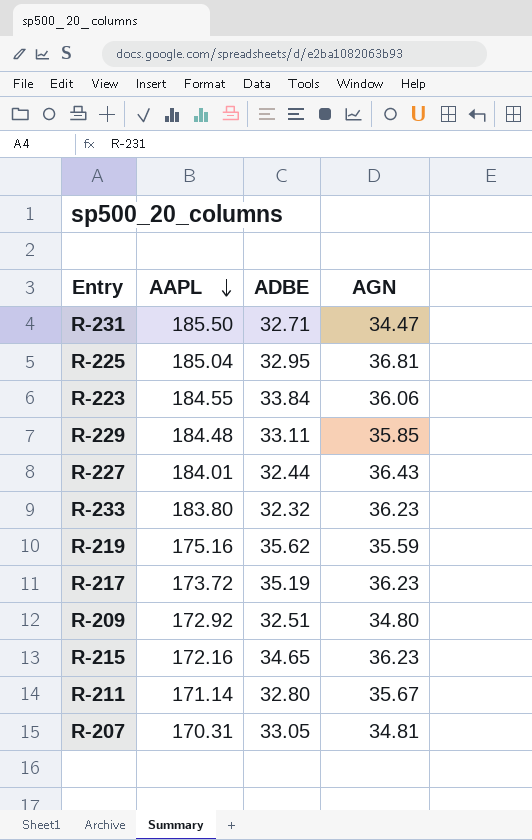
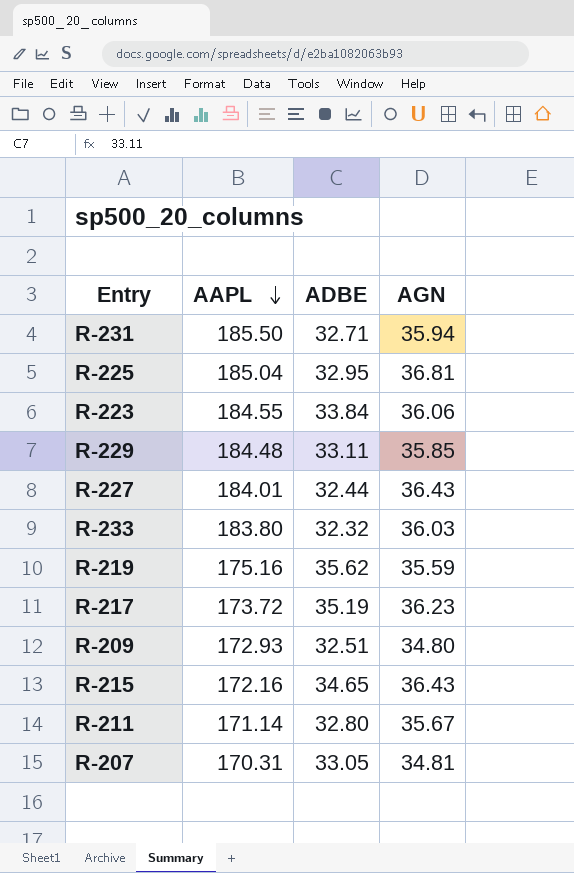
R-231 | AGN: 34.47 -> 35.94
R-233 | AGN: 36.23 -> 36.03
R-209 | AAPL: 172.92 -> 172.93
R-215 | AGN: 36.23 -> 36.43

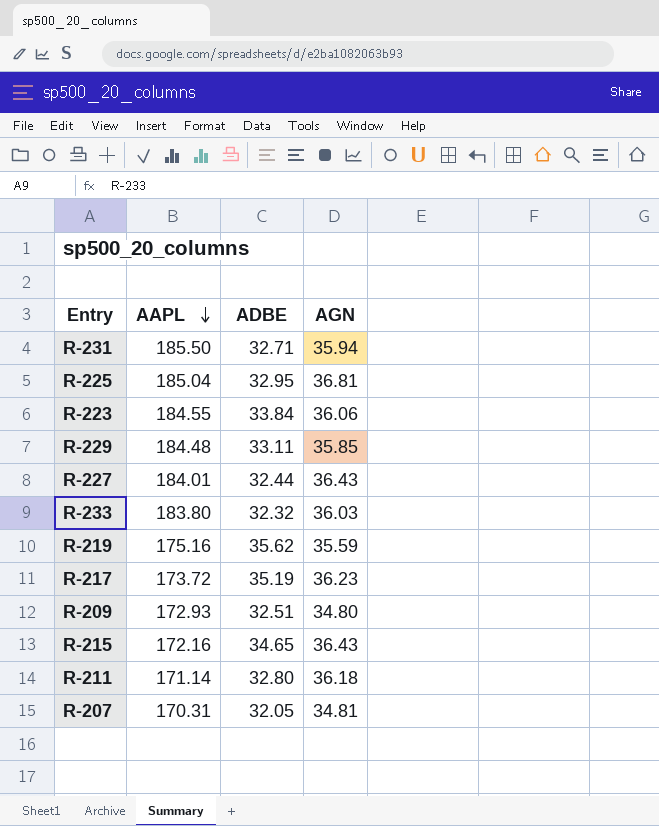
R-211 | AGN: 35.67 -> 36.18
R-207 | ADBE: 33.05 -> 32.05

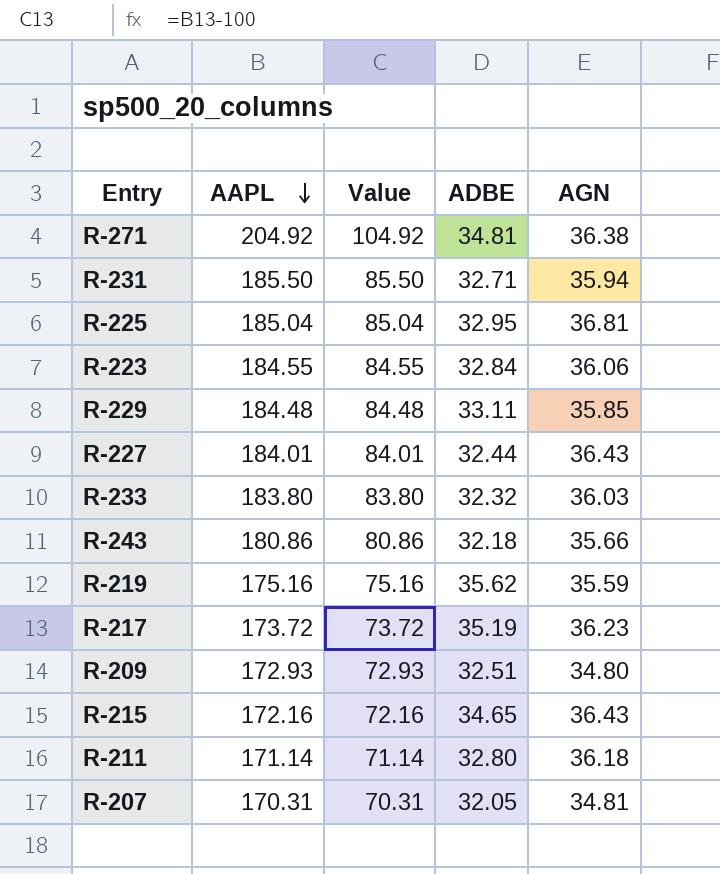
column Value | formula: none -> [AAPL] - 100
row R-271: none -> 204.92 | 104.92 | 34.81 | 36.38
R-223 | ADBE: 33.84 -> 32.84
row R-243: none -> 180.86 | 80.86 | 32.18 | 35.66

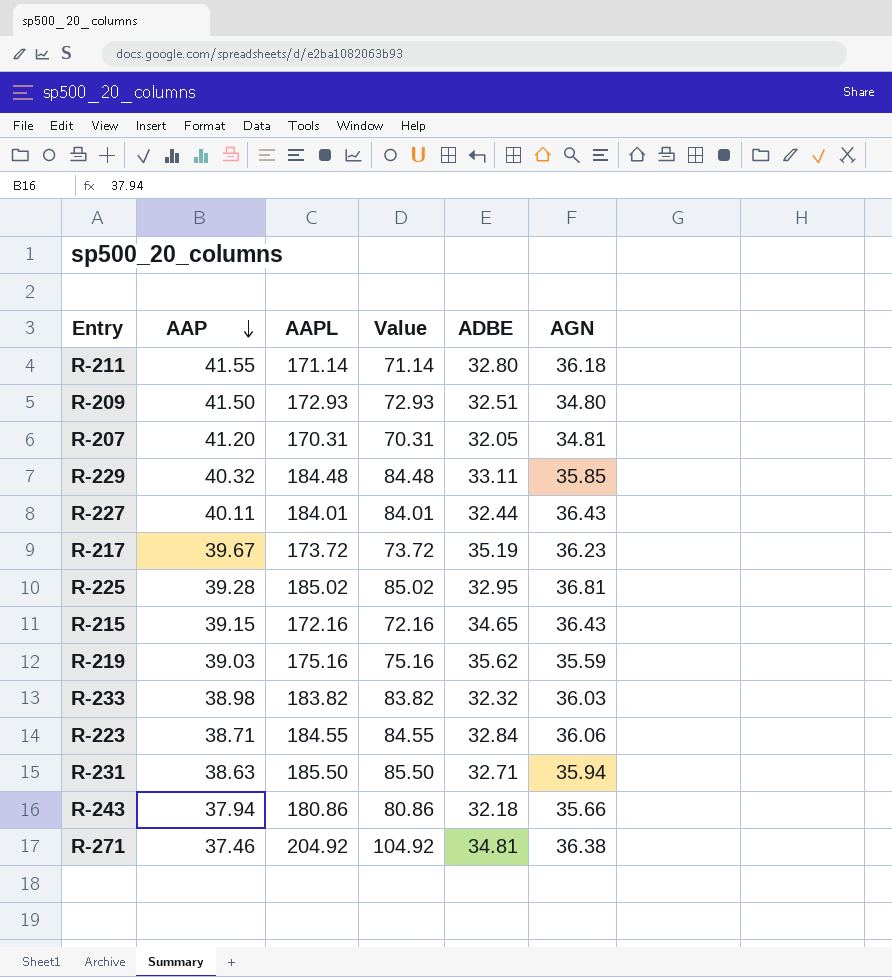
row order: AAPL descending -> AAP descending
column AAP | position: none -> 2
R-225 | AAPL: 185.04 -> 185.02
R-225 | Value: 85.04 -> 85.02
R-233 | AAPL: 183.80 -> 183.82
R-233 | Value: 83.80 -> 83.82

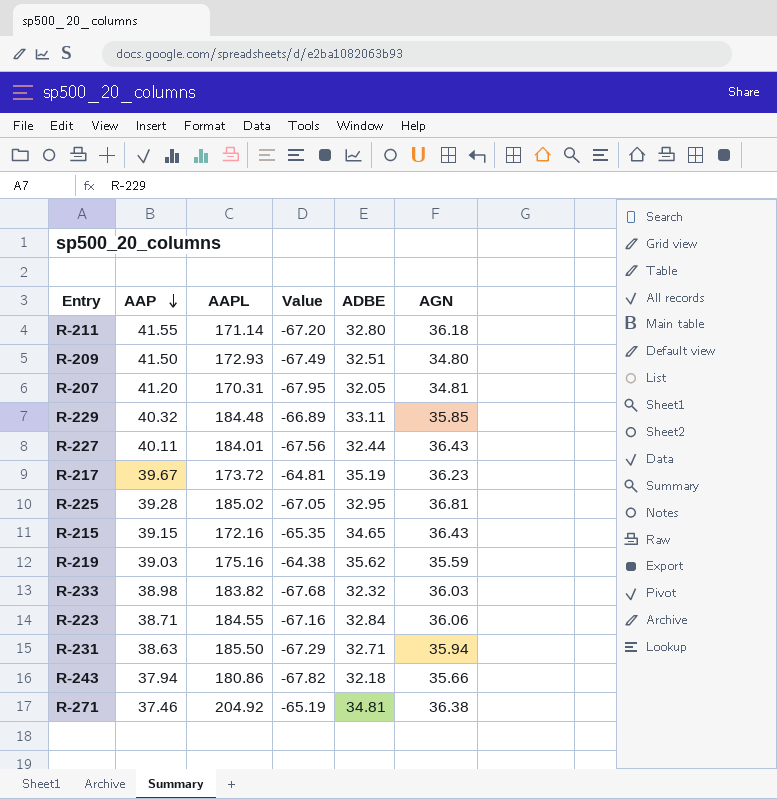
column Value | formula: [AAPL] - 100 -> [ADBE] - 100

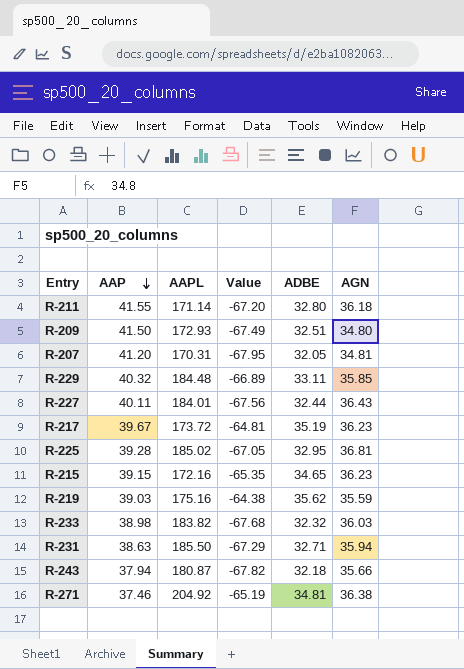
row R-223: 38.71 | 184.55 | -67.16 | 32.84 | 36.06 -> none
R-215 | AGN: 36.43 -> 36.23
R-243 | AAPL: 180.86 -> 180.87

